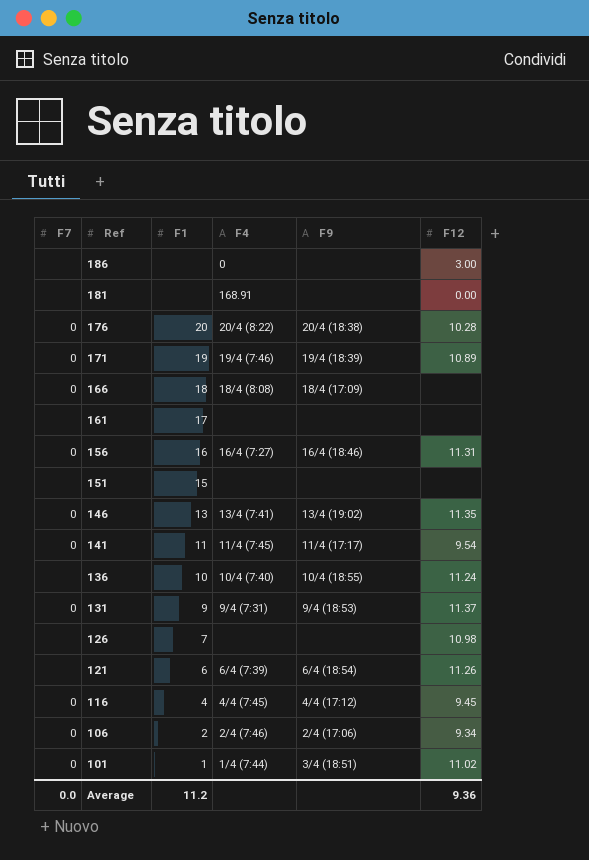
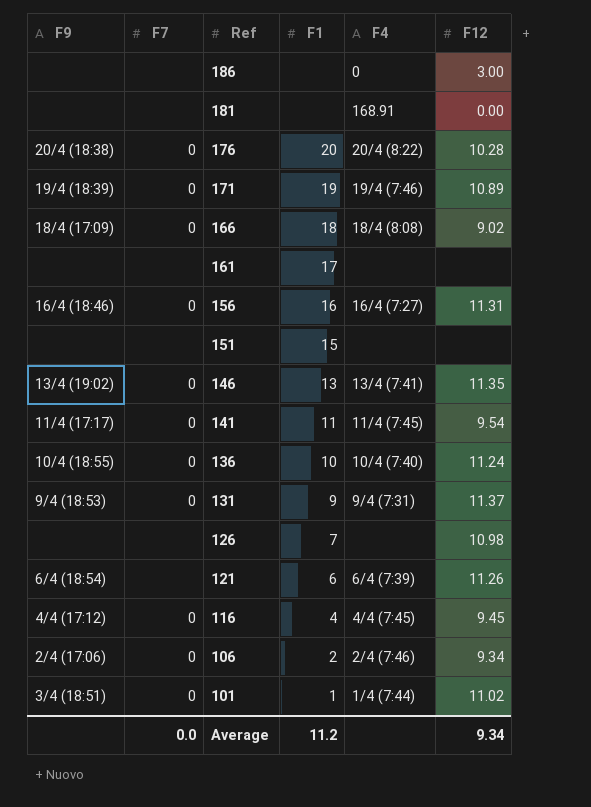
column F9 | position: 5 -> 1
166 | F12: none -> 9.02
136 | F7: none -> 0
Average | F12: 9.36 -> 9.34

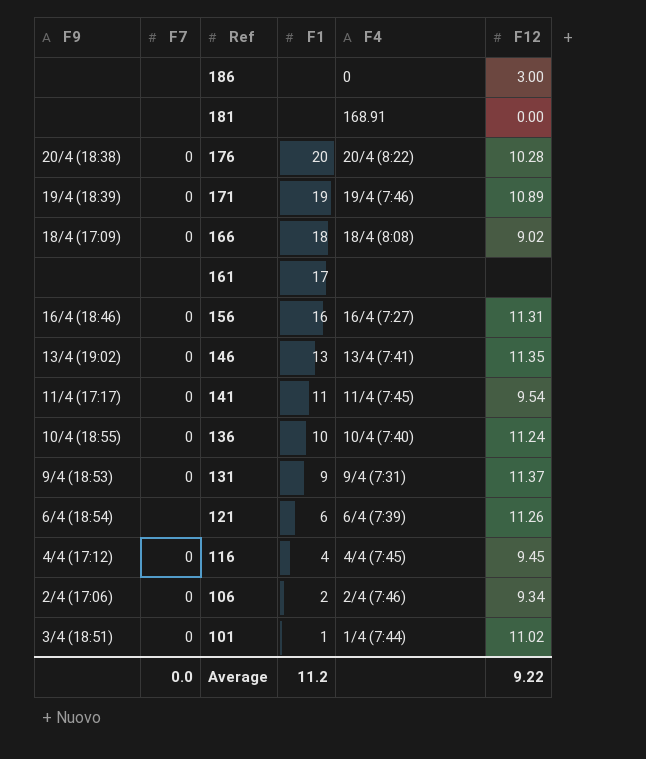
row 151: none | none | 15 | none | none -> none
row 126: none | none | 7 | none | 10.98 -> none
Average | F12: 9.34 -> 9.22

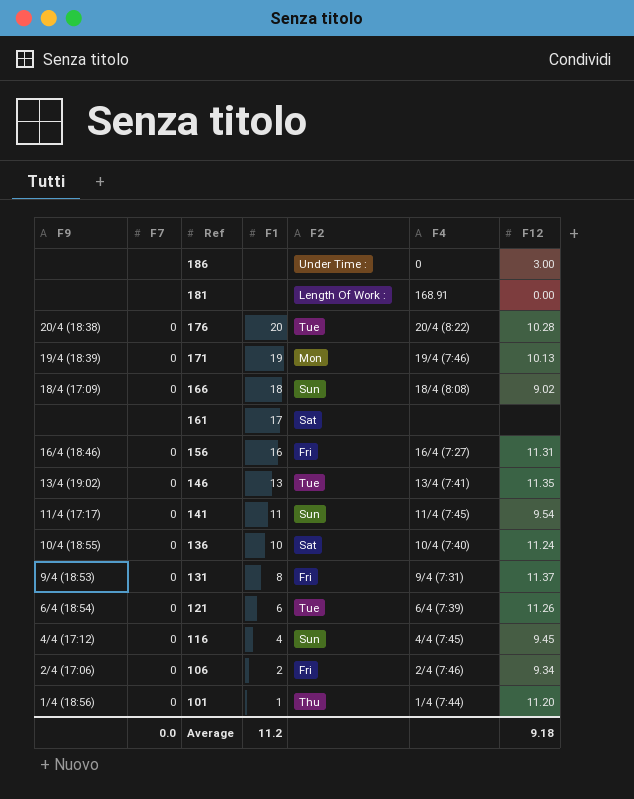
column F2 | position: none -> 5
171 | F12: 10.89 -> 10.13
131 | F1: 9 -> 8
121 | F7: none -> 0
101 | F9: 3/4 (18:51) -> 1/4 (18:56)
101 | F12: 11.02 -> 11.20
Average | F12: 9.22 -> 9.18

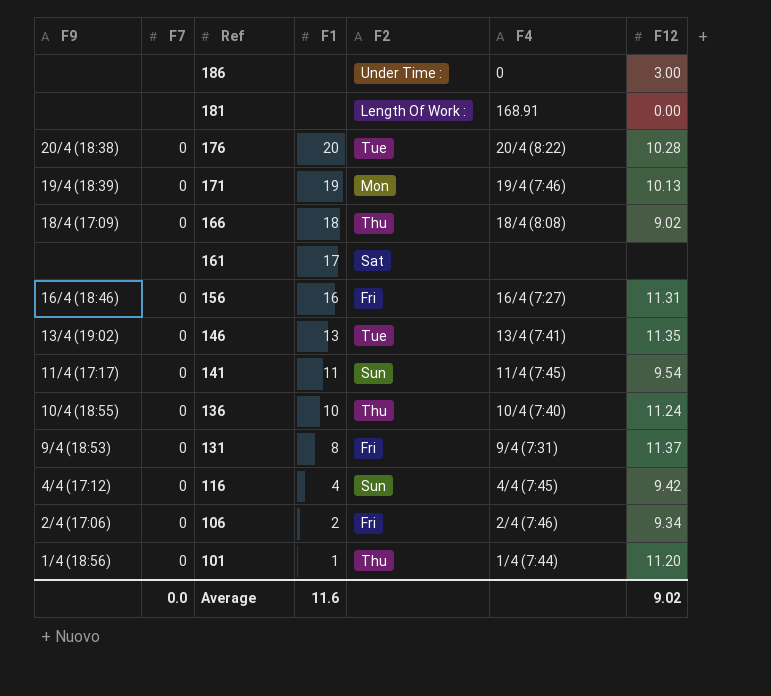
row 121: 6/4 (18:54) | 0 | 6 | Tue | 6/4 (7:39) | 11.26 -> none
166 | F2: Sun -> Thu
136 | F2: Sat -> Thu
116 | F12: 9.45 -> 9.42
Average | F1: 11.2 -> 11.6
Average | F12: 9.18 -> 9.02

